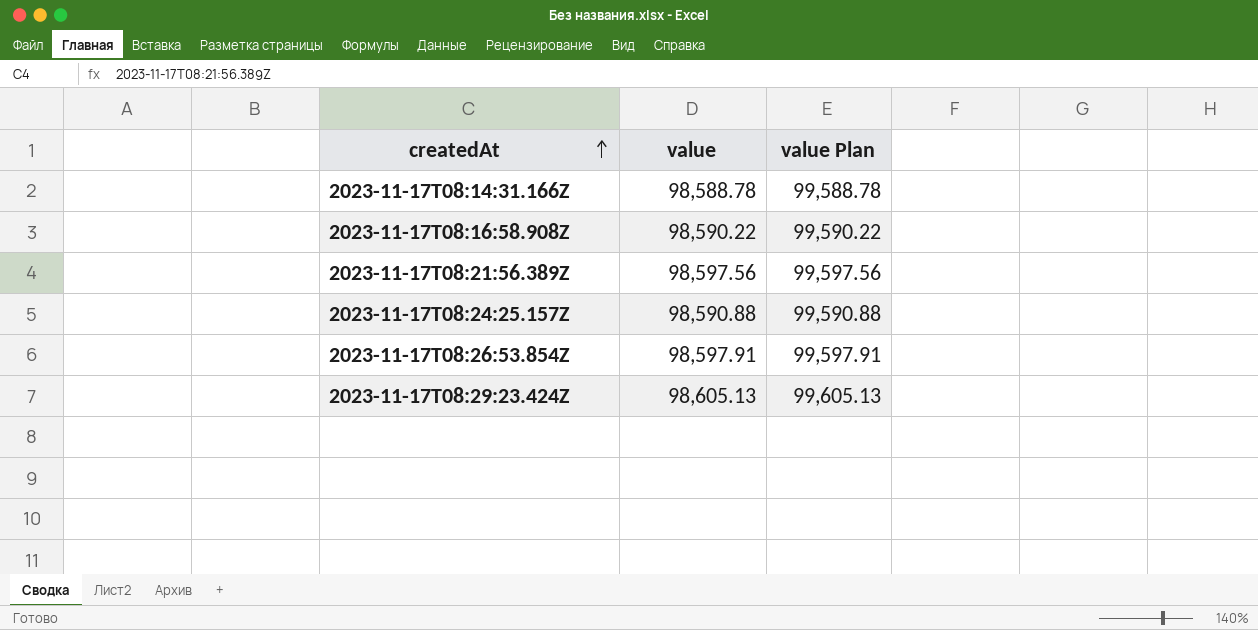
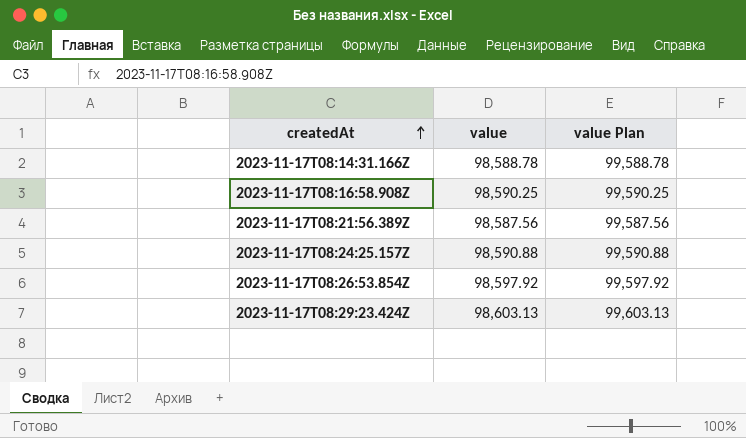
2023-11-17T08:16:58.908Z | value: 98,590.22 -> 98,590.25
2023-11-17T08:16:58.908Z | value Plan: 99,590.22 -> 99,590.25
2023-11-17T08:21:56.389Z | value: 98,597.56 -> 98,587.56
2023-11-17T08:21:56.389Z | value Plan: 99,597.56 -> 99,587.56
2023-11-17T08:26:53.854Z | value: 98,597.91 -> 98,597.92
2023-11-17T08:26:53.854Z | value Plan: 99,597.91 -> 99,597.92
2023-11-17T08:29:23.424Z | value: 98,605.13 -> 98,603.13
2023-11-17T08:29:23.424Z | value Plan: 99,605.13 -> 99,603.13

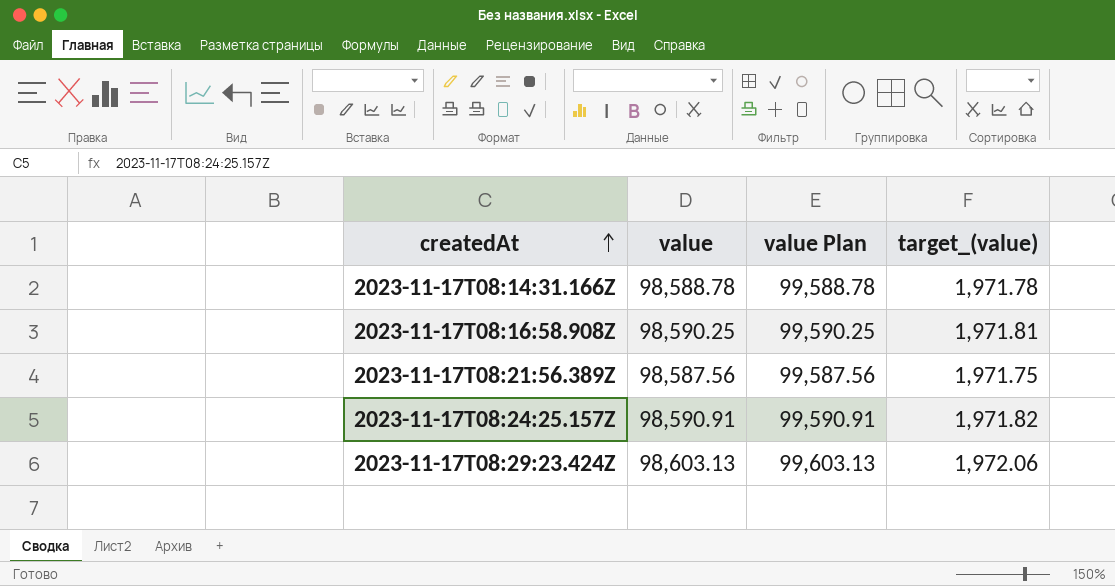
column target_(value) | formula: none -> [value] * 0.02
row 2023-11-17T08:26:53.854Z: 98,597.92 | 99,597.92 -> none
2023-11-17T08:24:25.157Z | value: 98,590.88 -> 98,590.91
2023-11-17T08:24:25.157Z | value Plan: 99,590.88 -> 99,590.91

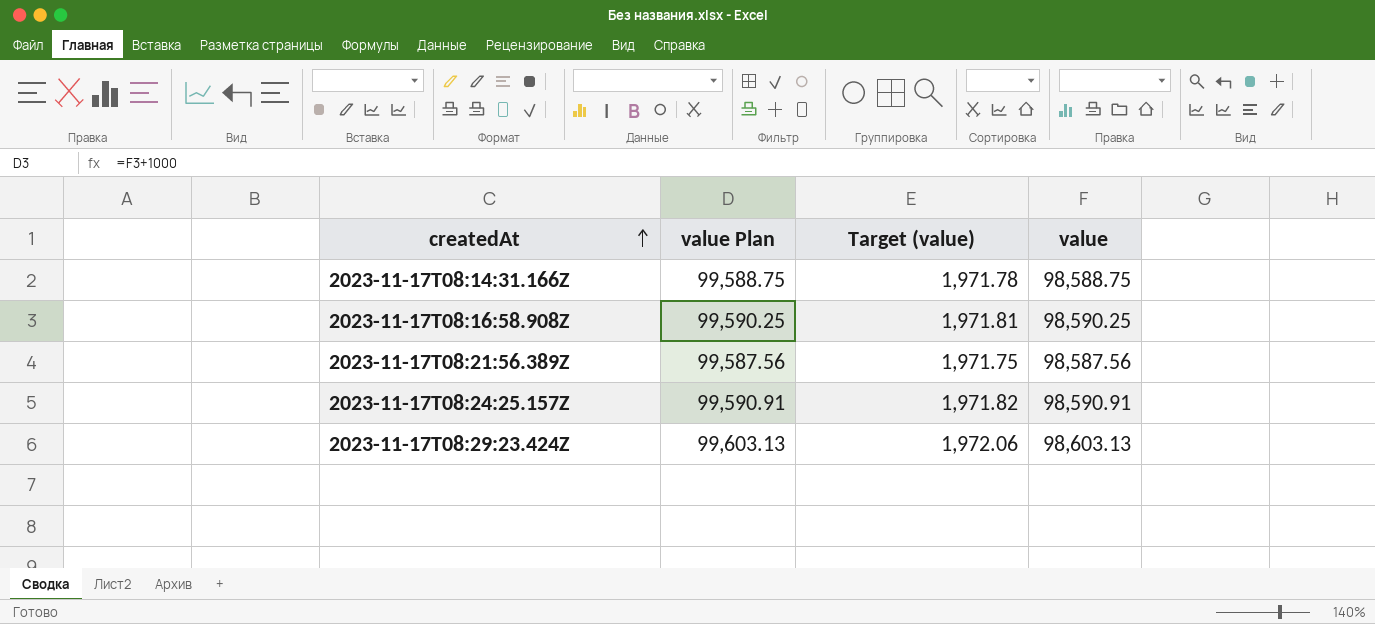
column name: target_(value) -> Target (value)
column value | position: 2 -> 4
2023-11-17T08:14:31.166Z | value Plan: 99,588.78 -> 99,588.75
2023-11-17T08:14:31.166Z | value: 98,588.78 -> 98,588.75

